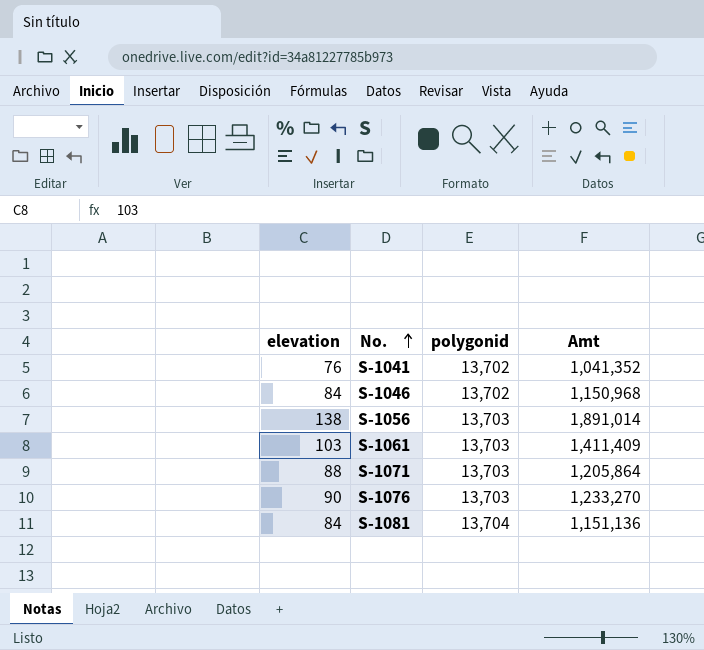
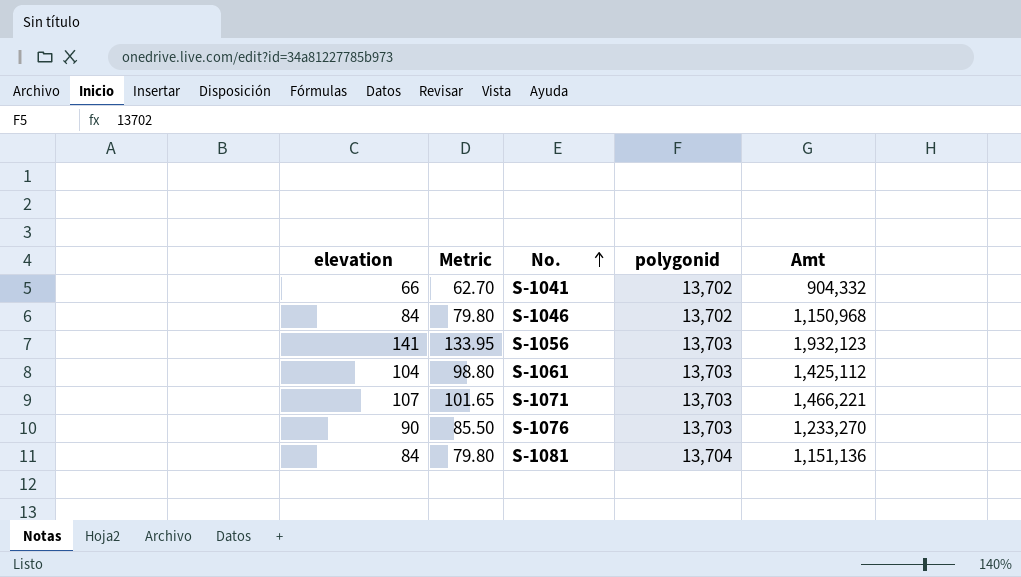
column Metric | formula: none -> [elevation] * 0.95
S-1041 | elevation: 76 -> 66
S-1041 | Amt: 1,041,352 -> 904,332
S-1056 | elevation: 138 -> 141
S-1056 | Amt: 1,891,014 -> 1,932,123
S-1061 | elevation: 103 -> 104
S-1061 | Amt: 1,411,409 -> 1,425,112
S-1071 | elevation: 88 -> 107
S-1071 | Amt: 1,205,864 -> 1,466,221

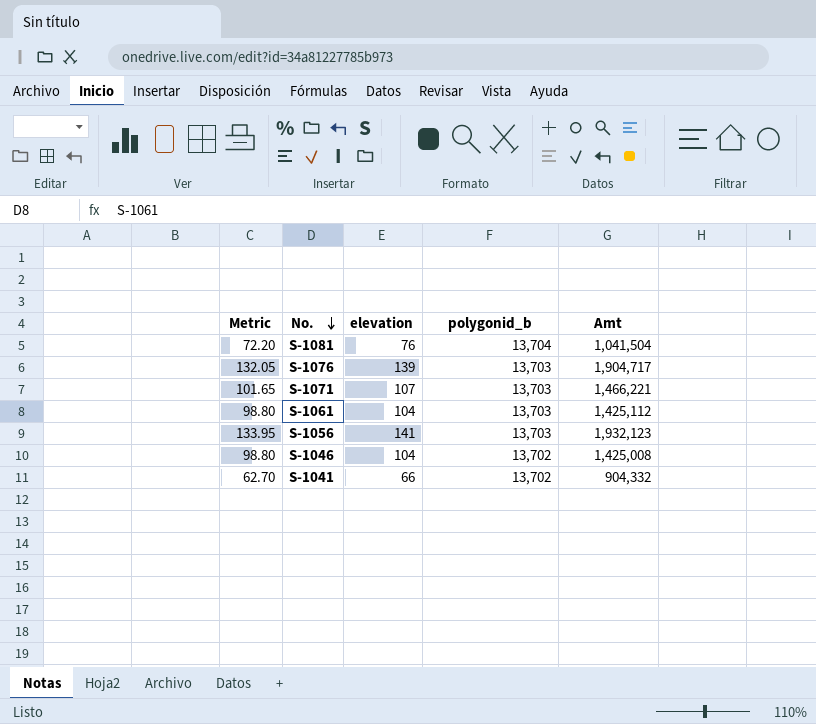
row order: No. ascending -> No. descending
column elevation | position: 1 -> 3
column name: polygonid -> polygonid_b
S-1081 | Metric: 79.80 -> 72.20
S-1081 | elevation: 84 -> 76
S-1081 | Amt: 1,151,136 -> 1,041,504
S-1076 | Metric: 85.50 -> 132.05
S-1076 | elevation: 90 -> 139
S-1076 | Amt: 1,233,270 -> 1,904,717
S-1046 | Metric: 79.80 -> 98.80
S-1046 | elevation: 84 -> 104
S-1046 | Amt: 1,150,968 -> 1,425,008

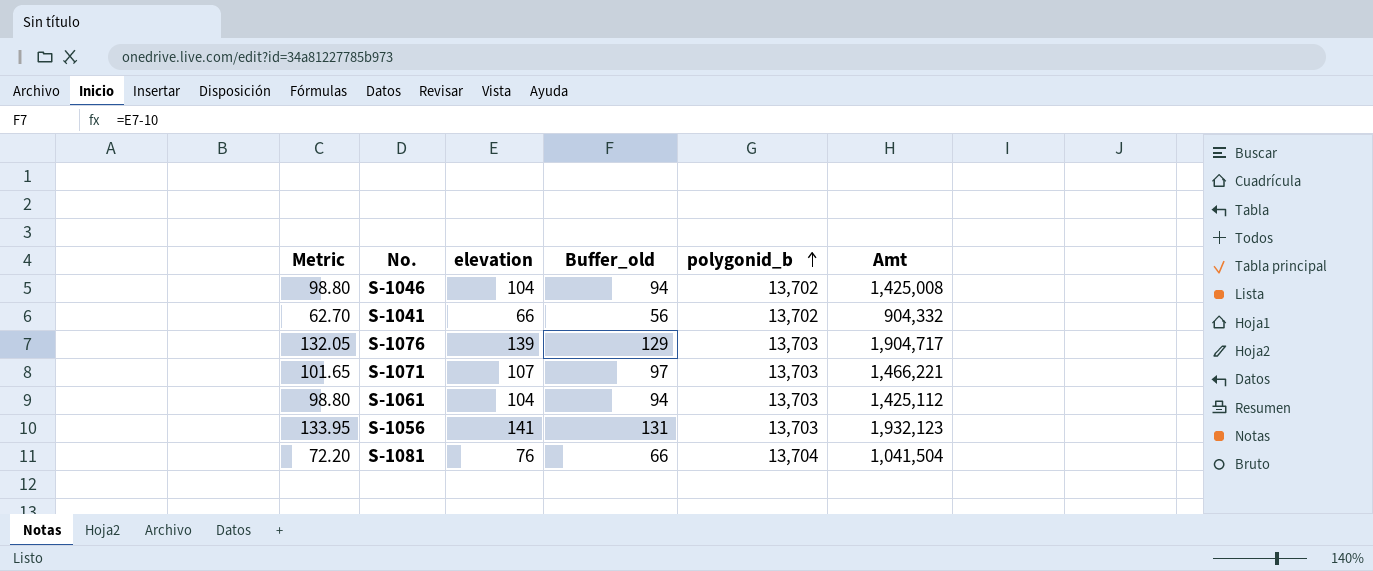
row order: No. descending -> polygonid_b ascending
column Buffer_old | formula: none -> [elevation] - 10

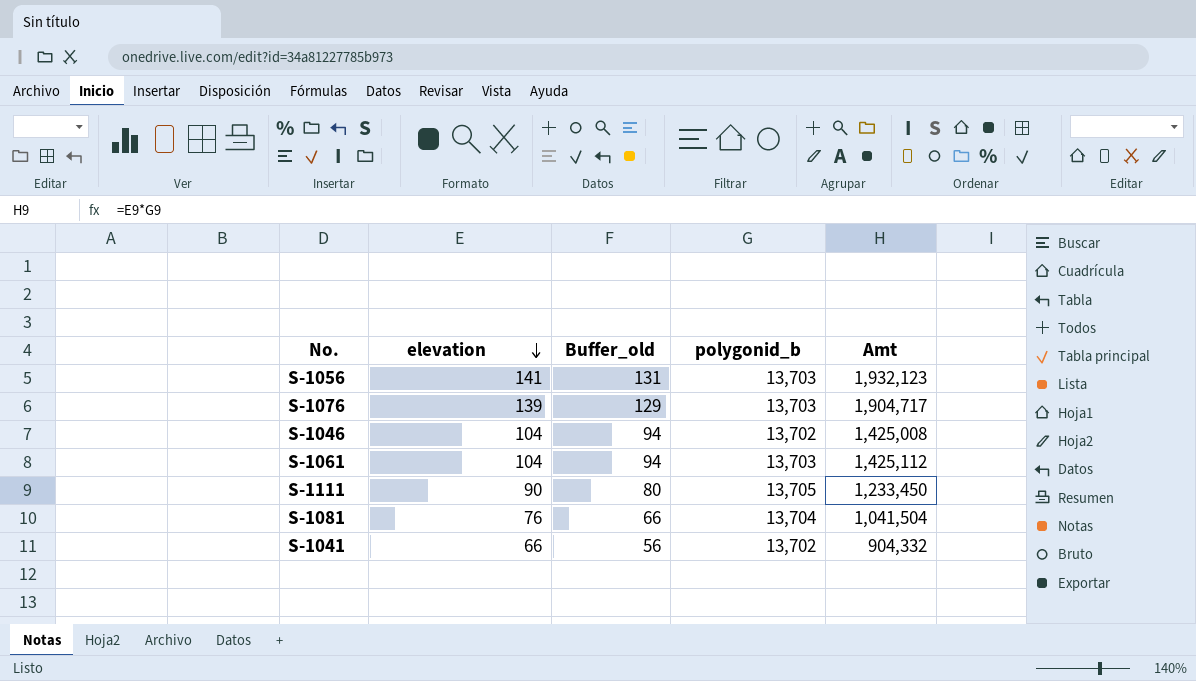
row order: polygonid_b ascending -> elevation descending
column Metric | formula: [elevation] * 0.95 -> none
row S-1071: 101.65 | 107 | 97 | 13,703 | 1,466,221 -> none
row S-1111: none -> 90 | 80 | 13,705 | 1,233,450

